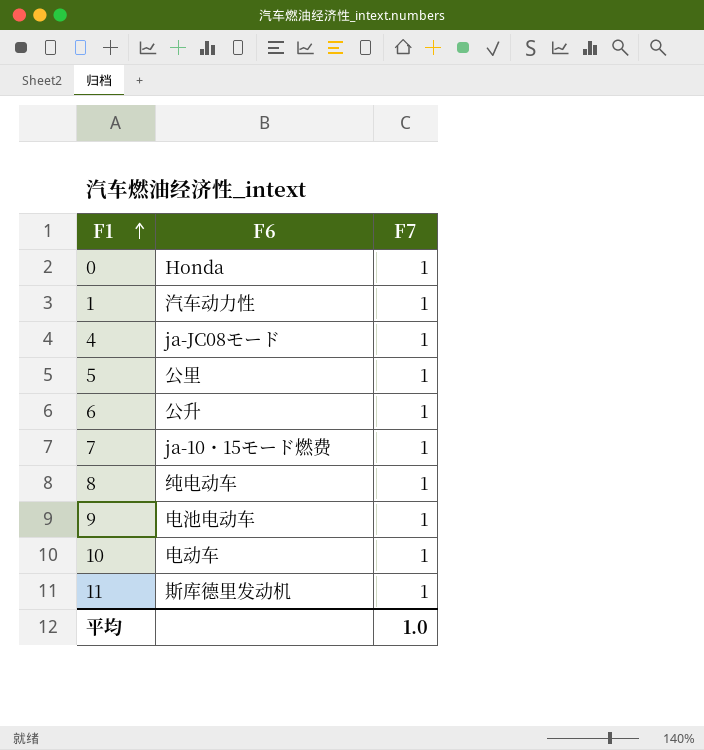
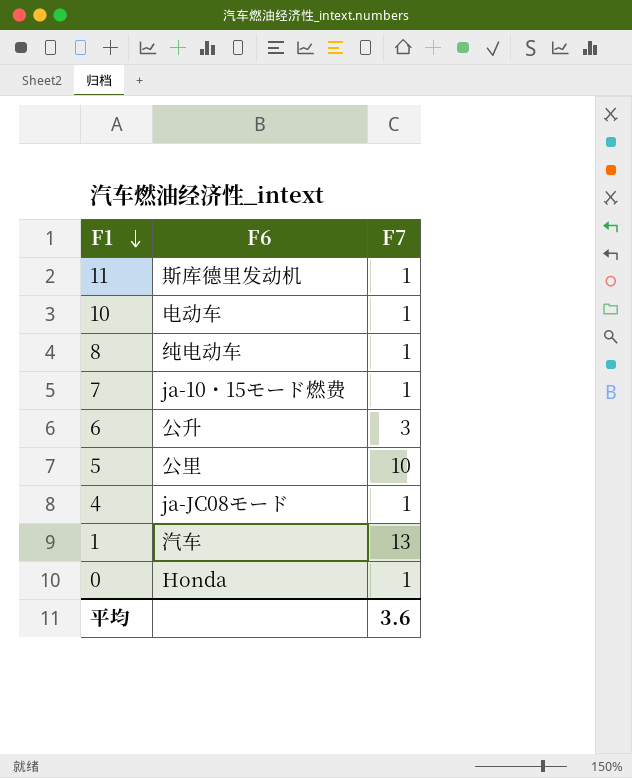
row order: F1 ascending -> F1 descending
row 9: 电池电动车 | 1 -> none
6 | F7: 1 -> 3
5 | F7: 1 -> 10
1 | F6: 汽车动力性 -> 汽车
1 | F7: 1 -> 13
平均 | F7: 1.0 -> 3.6

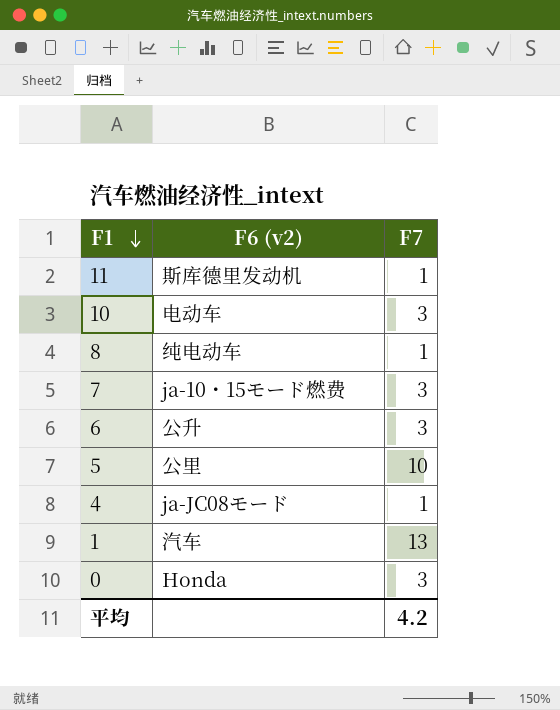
column name: F6 -> F6 (v2)
10 | F7: 1 -> 3
7 | F7: 1 -> 3
0 | F7: 1 -> 3
平均 | F7: 3.6 -> 4.2

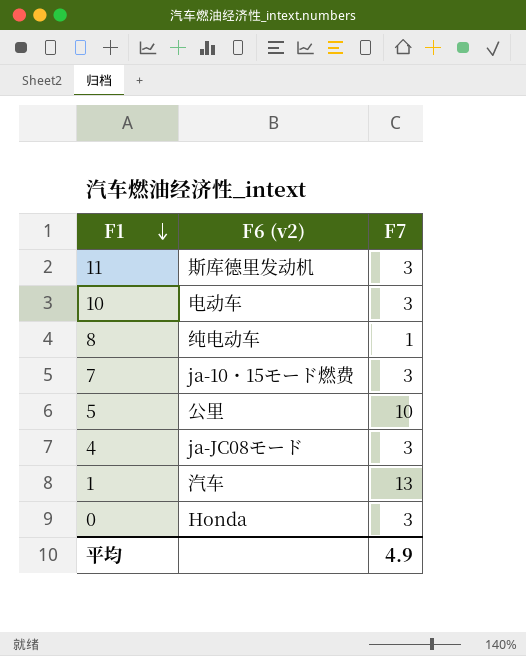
row 6: 公升 | 3 -> none
11 | F7: 1 -> 3
4 | F7: 1 -> 3
平均 | F7: 4.2 -> 4.9

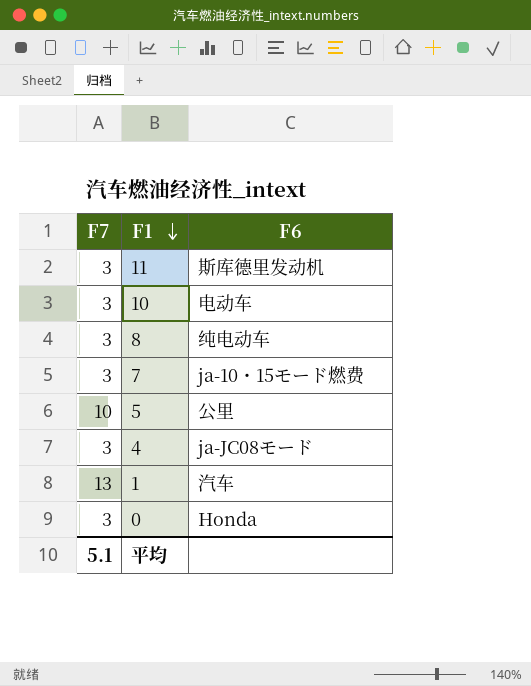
column F7 | position: 3 -> 1
column name: F6 (v2) -> F6
8 | F7: 1 -> 3
平均 | F7: 4.9 -> 5.1

